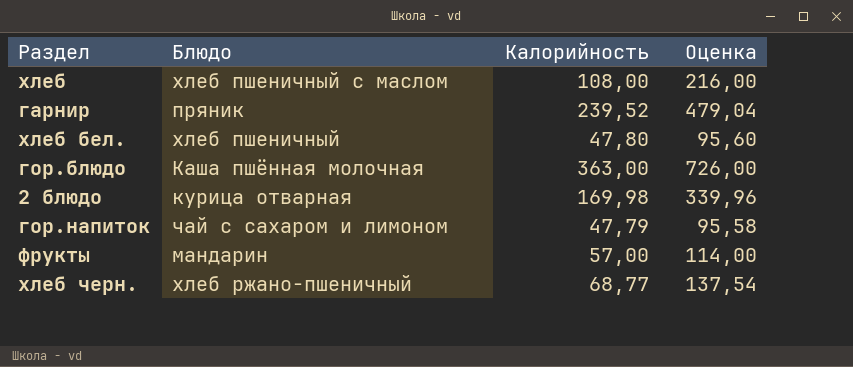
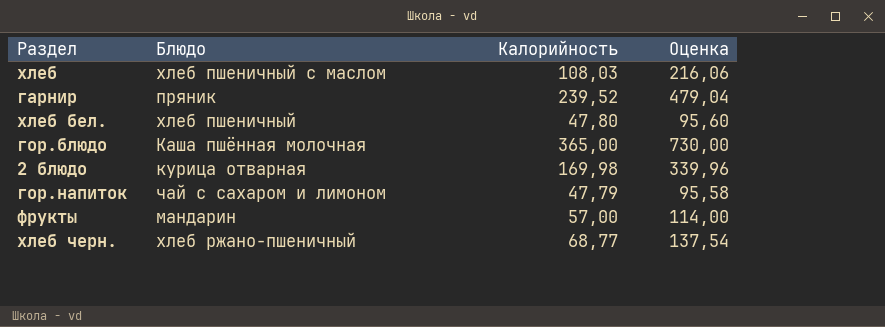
хлеб | Калорийность: 108,00 -> 108,03
хлеб | Оценка: 216,00 -> 216,06
гор.блюдо | Калорийность: 363,00 -> 365,00
гор.блюдо | Оценка: 726,00 -> 730,00

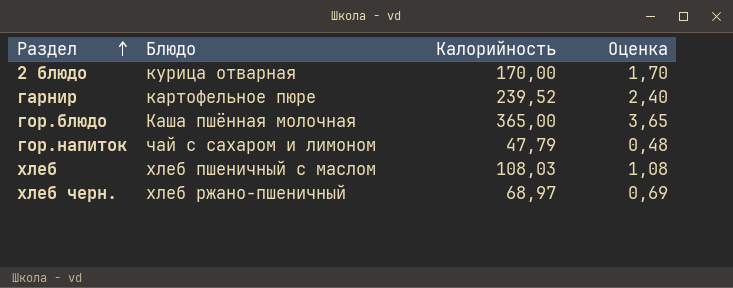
row order: none -> Раздел ascending
column Оценка | formula: [Калорийность] * 2 -> [Калорийность] * 0,01
row хлеб бел.: хлеб пшеничный | 47,80 | 95,60 -> none
row фрукты: мандарин | 57,00 | 114,00 -> none
2 блюдо | Калорийность: 169,98 -> 170,00
гарнир | Блюдо: пряник -> картофельное пюре
хлеб черн. | Калорийность: 68,77 -> 68,97

